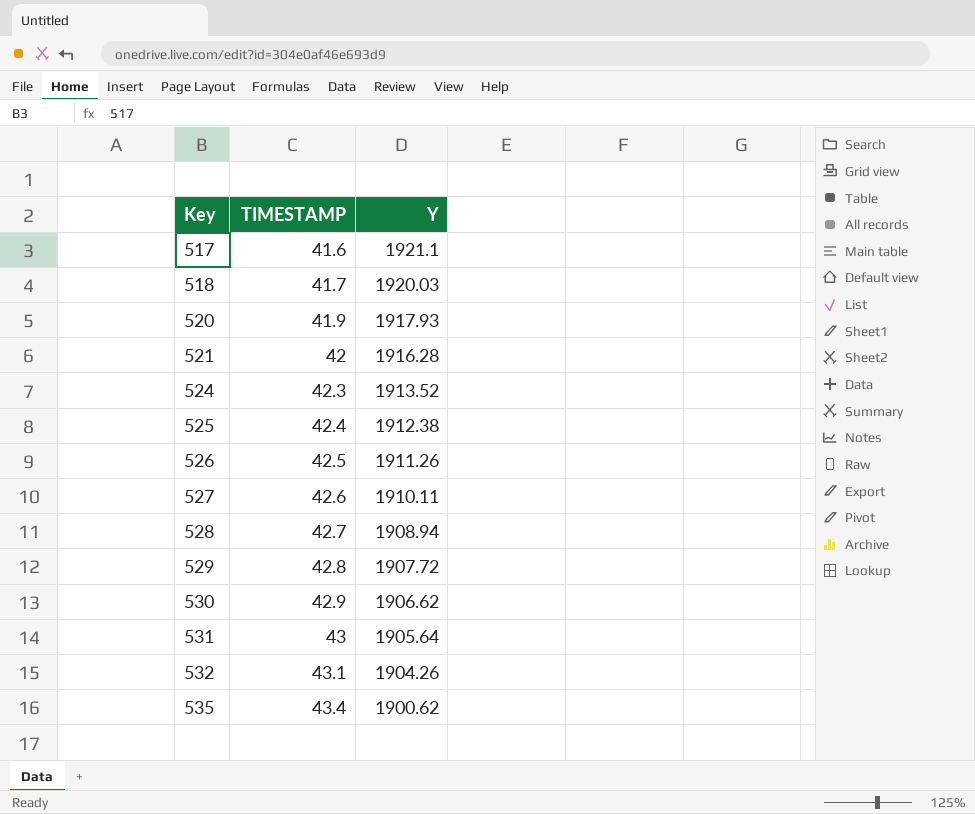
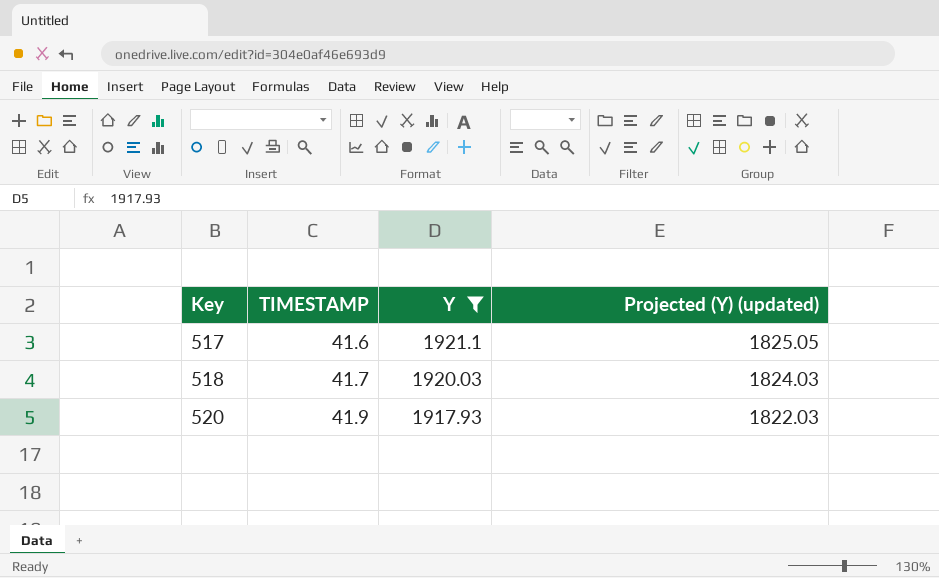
filter: none -> Y >= 1917.93
column Projected (Y) (updated) | formula: none -> [Y] * 0.95

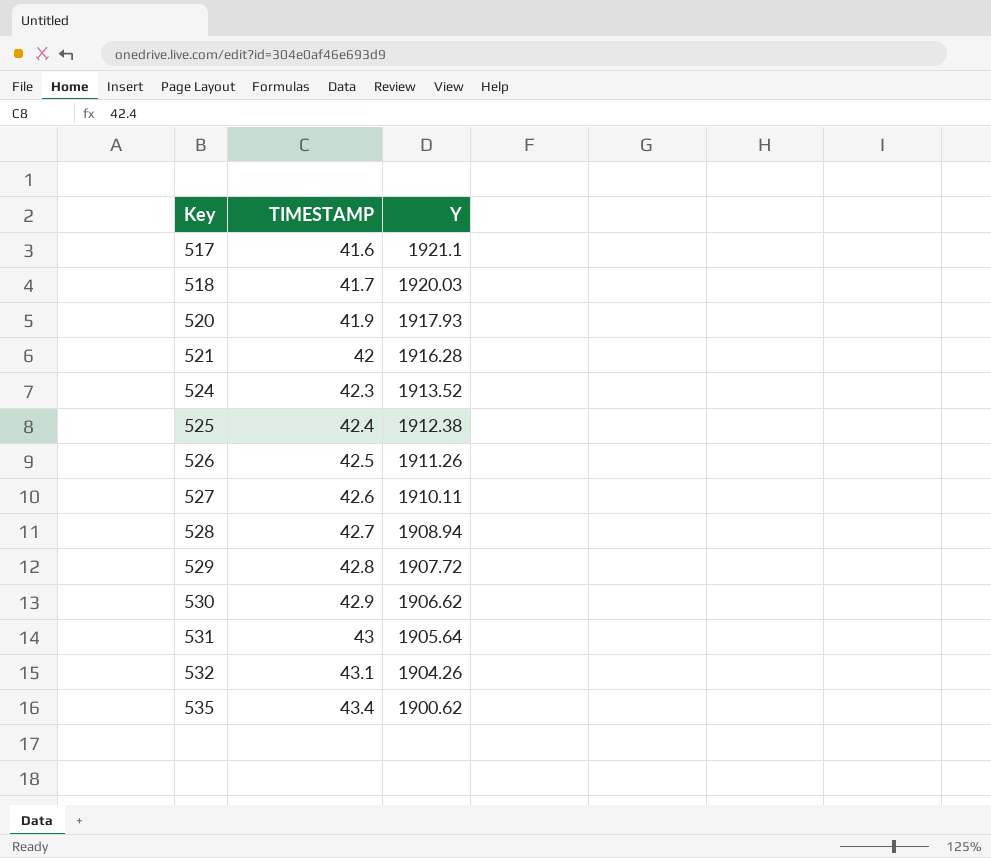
filter: Y >= 1917.93 -> none
column Projected (Y) (updated) | formula: [Y] * 0.95 -> none

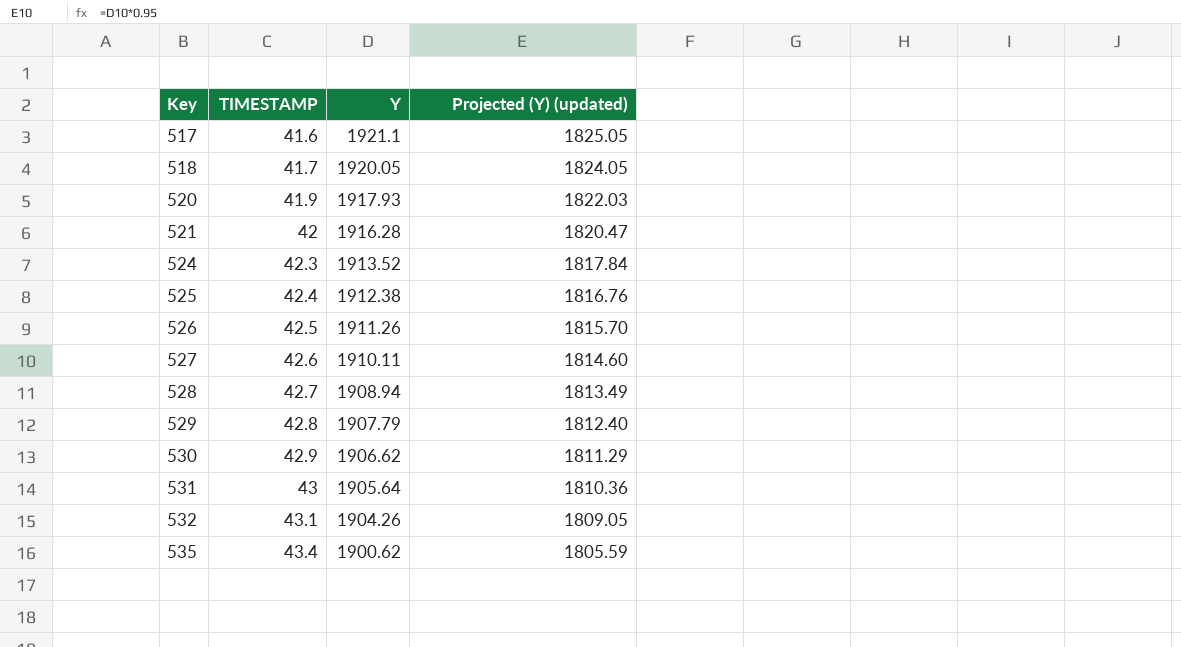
column Projected (Y) (updated) | formula: none -> [Y] * 0.95
518 | Y: 1920.03 -> 1920.05
529 | Y: 1907.72 -> 1907.79

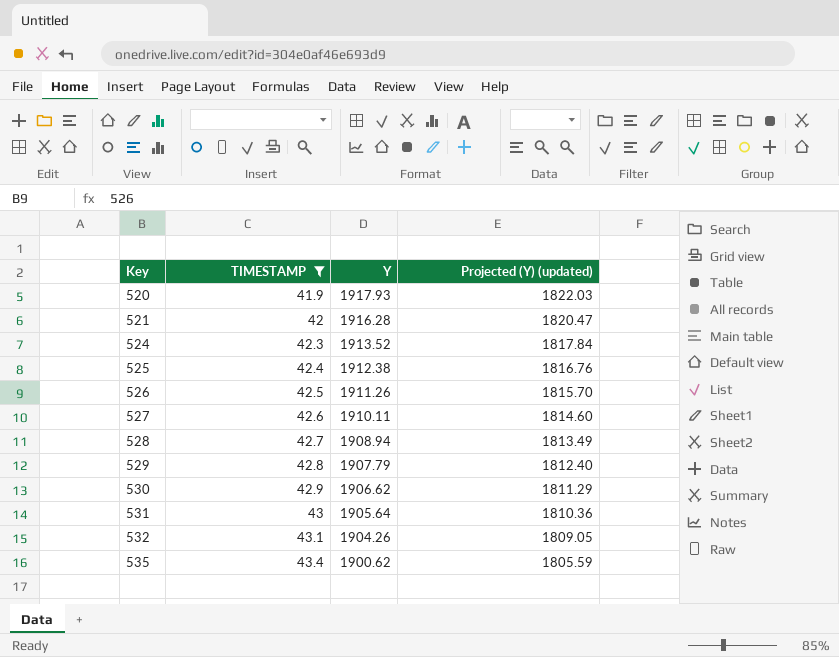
filter: none -> TIMESTAMP >= 41.9

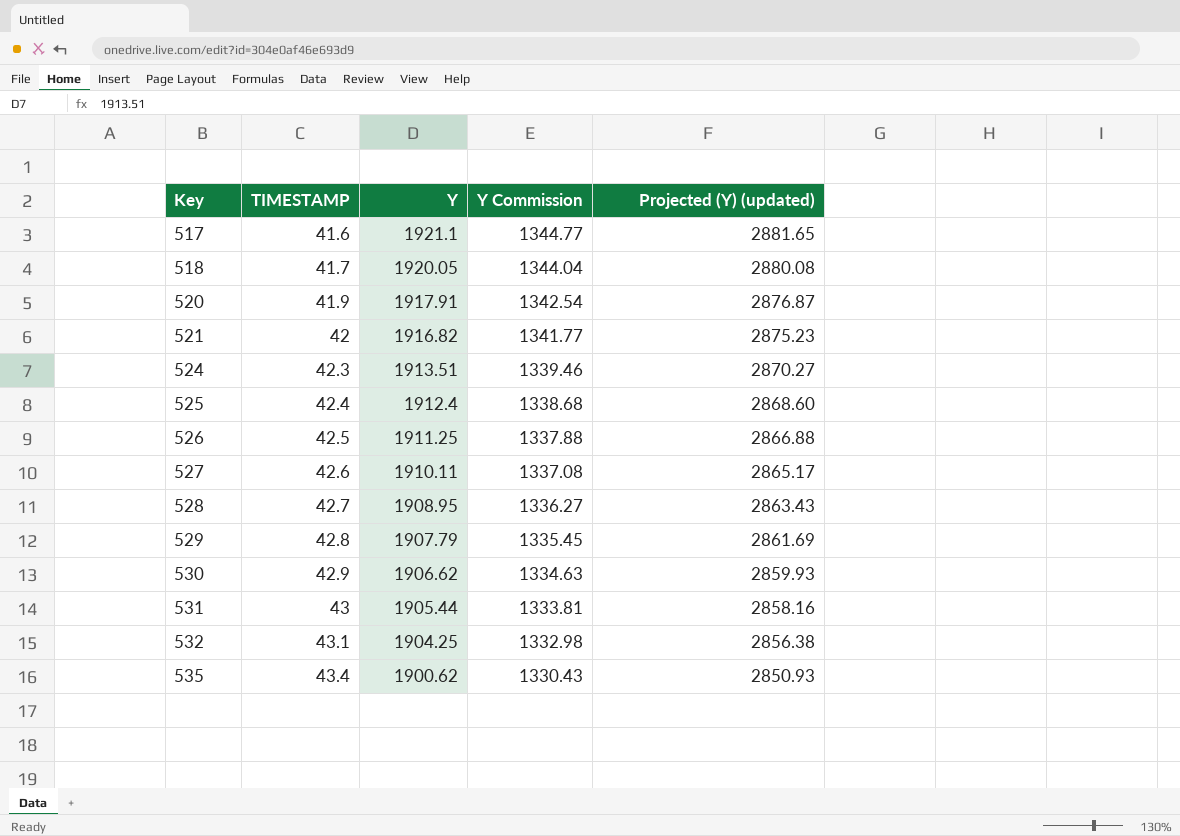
filter: TIMESTAMP >= 41.9 -> none
column Y Commission | formula: none -> [Y] * 0.7
column Projected (Y) (updated) | formula: [Y] * 0.95 -> [Y] * 1.5
520 | Y: 1917.93 -> 1917.91
521 | Y: 1916.28 -> 1916.82
524 | Y: 1913.52 -> 1913.51
525 | Y: 1912.38 -> 1912.4
526 | Y: 1911.26 -> 1911.25
528 | Y: 1908.94 -> 1908.95
531 | Y: 1905.64 -> 1905.44
532 | Y: 1904.26 -> 1904.25

